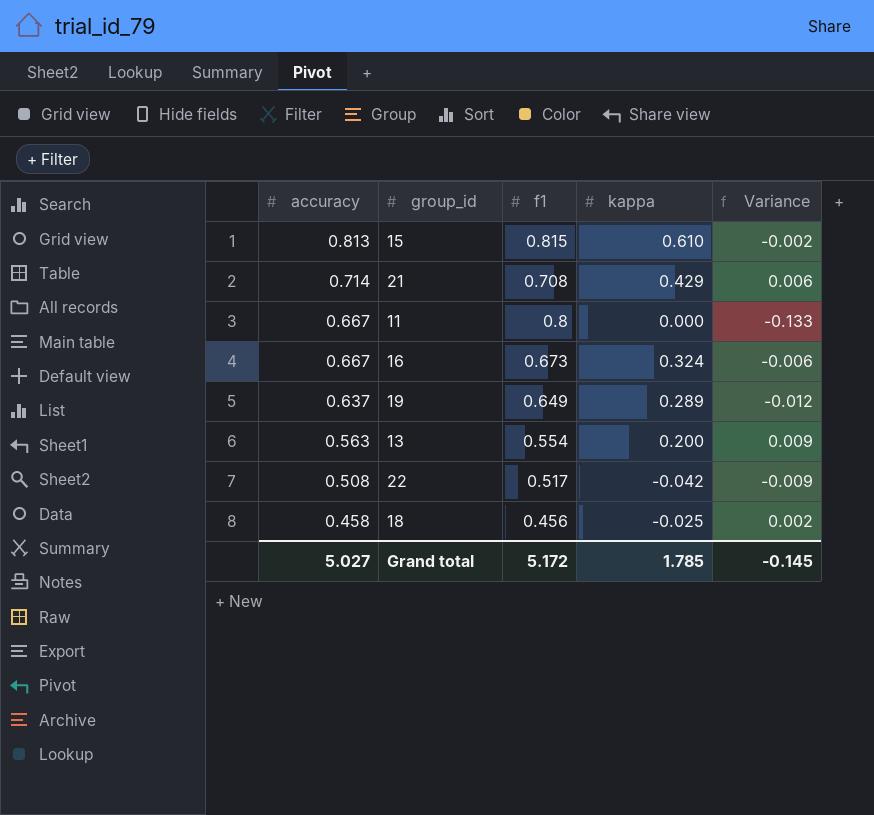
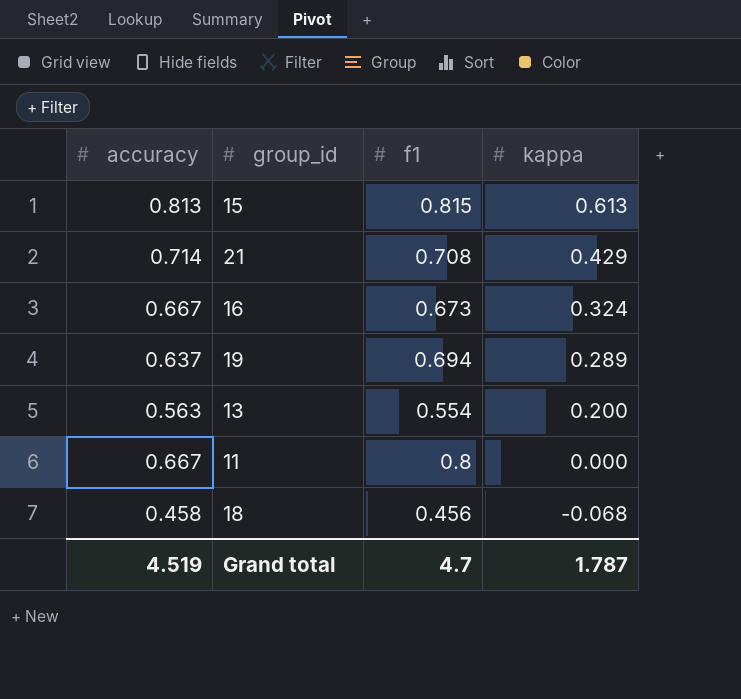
row order: accuracy descending -> kappa descending
column Variance | formula: [accuracy] - [f1] -> none
row 22: 0.508 | 0.517 | -0.042 | -0.009 -> none
15 | kappa: 0.610 -> 0.613
19 | f1: 0.649 -> 0.694
18 | kappa: -0.025 -> -0.068
Grand total | accuracy: 5.027 -> 4.519
Grand total | f1: 5.172 -> 4.7
Grand total | kappa: 1.785 -> 1.787

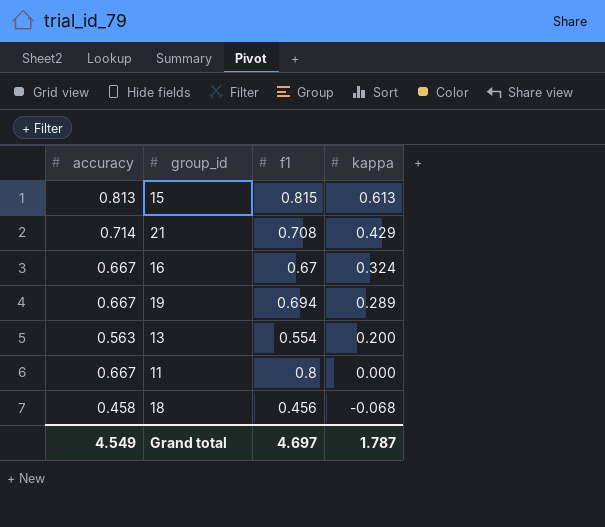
16 | f1: 0.673 -> 0.67
19 | accuracy: 0.637 -> 0.667
Grand total | accuracy: 4.519 -> 4.549
Grand total | f1: 4.7 -> 4.697

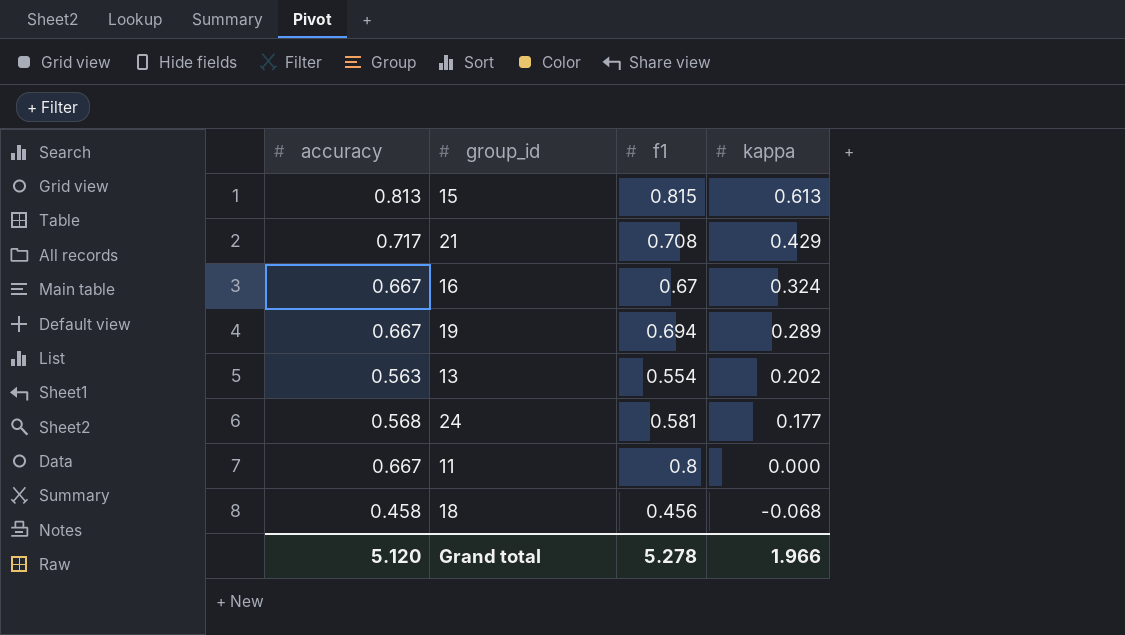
21 | accuracy: 0.714 -> 0.717
13 | kappa: 0.200 -> 0.202
row 24: none -> 0.568 | 0.581 | 0.177
Grand total | accuracy: 4.549 -> 5.120
Grand total | f1: 4.697 -> 5.278
Grand total | kappa: 1.787 -> 1.966

